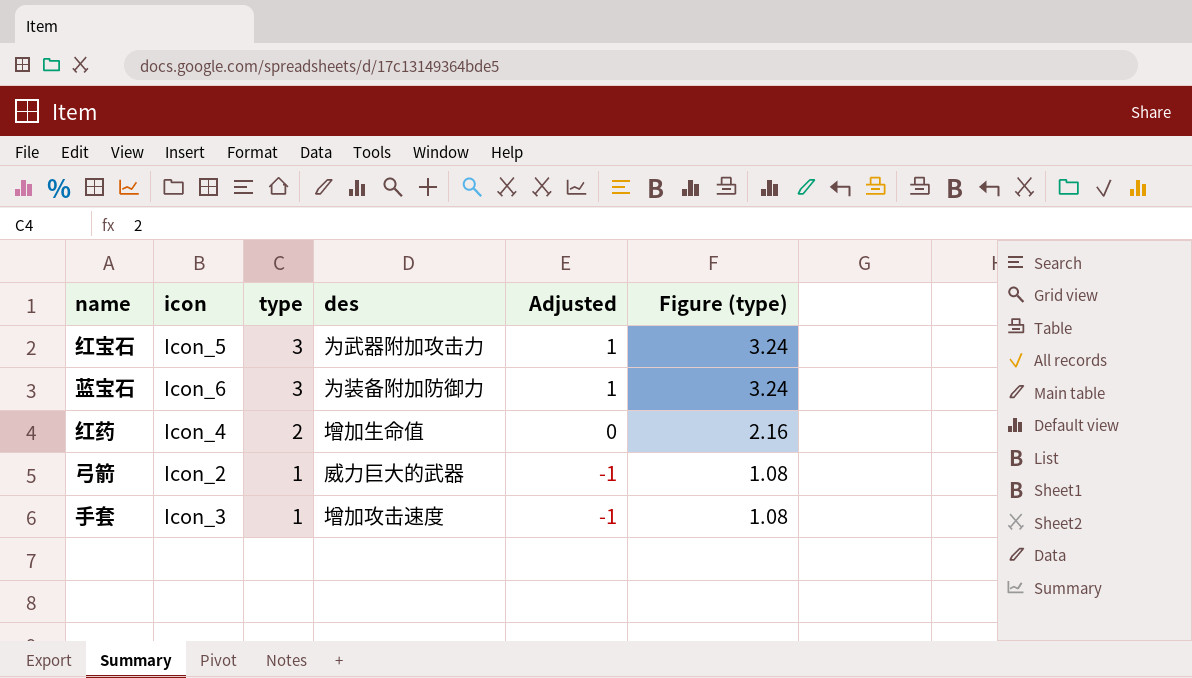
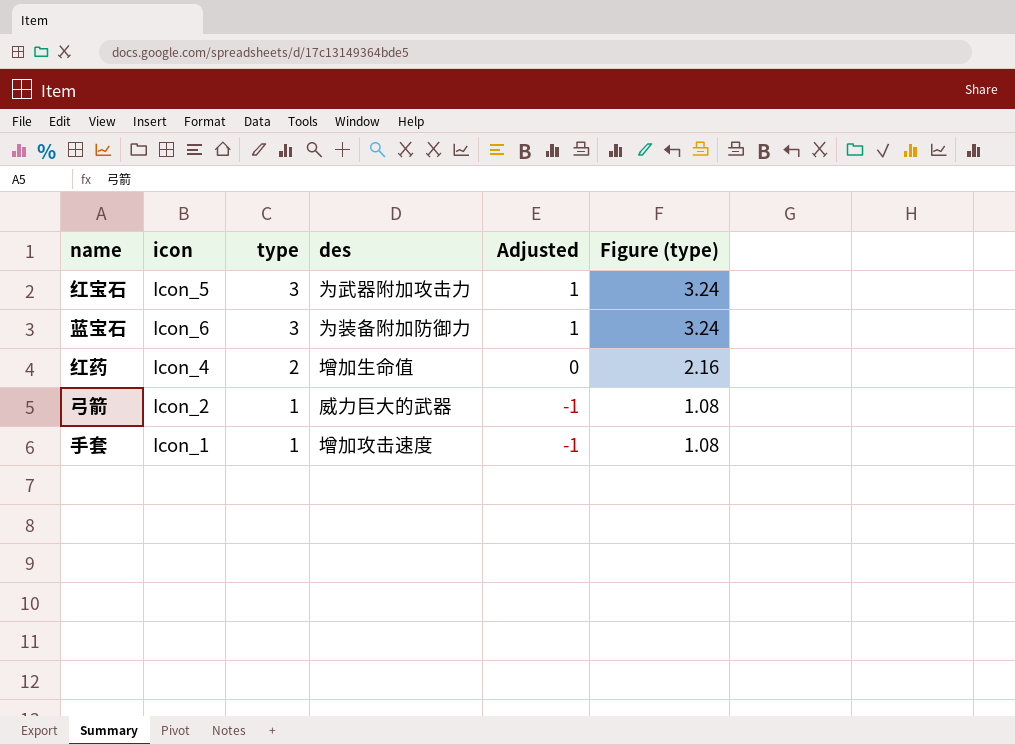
手套 | icon: Icon_3 -> Icon_1

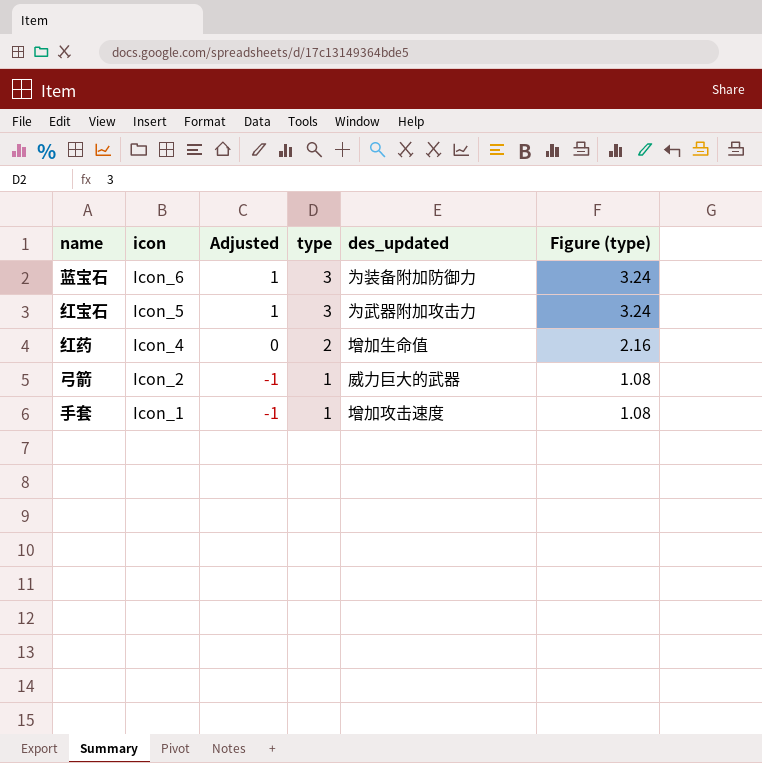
row order: type descending -> icon descending
column Adjusted | position: 5 -> 3
column name: des -> des_updated

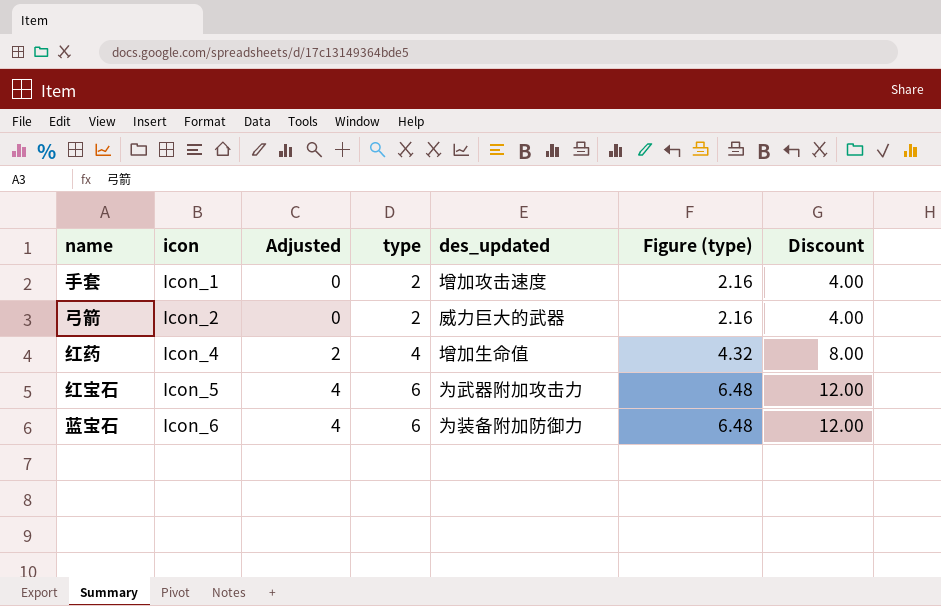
row order: icon descending -> icon ascending
column Discount | formula: none -> [type] * 2
手套 | Adjusted: -1 -> 0
手套 | type: 1 -> 2
手套 | Figure (type): 1.08 -> 2.16
弓箭 | Adjusted: -1 -> 0
弓箭 | type: 1 -> 2
弓箭 | Figure (type): 1.08 -> 2.16
红药 | Adjusted: 0 -> 2
红药 | type: 2 -> 4
红药 | Figure (type): 2.16 -> 4.32
红宝石 | Adjusted: 1 -> 4
红宝石 | type: 3 -> 6
红宝石 | Figure (type): 3.24 -> 6.48
蓝宝石 | Adjusted: 1 -> 4
蓝宝石 | type: 3 -> 6
蓝宝石 | Figure (type): 3.24 -> 6.48

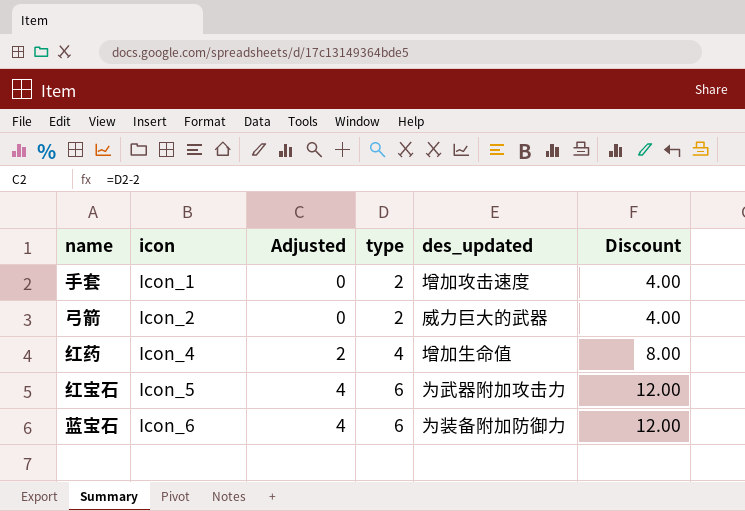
column Figure (type) | formula: [type] * 1.08 -> none

